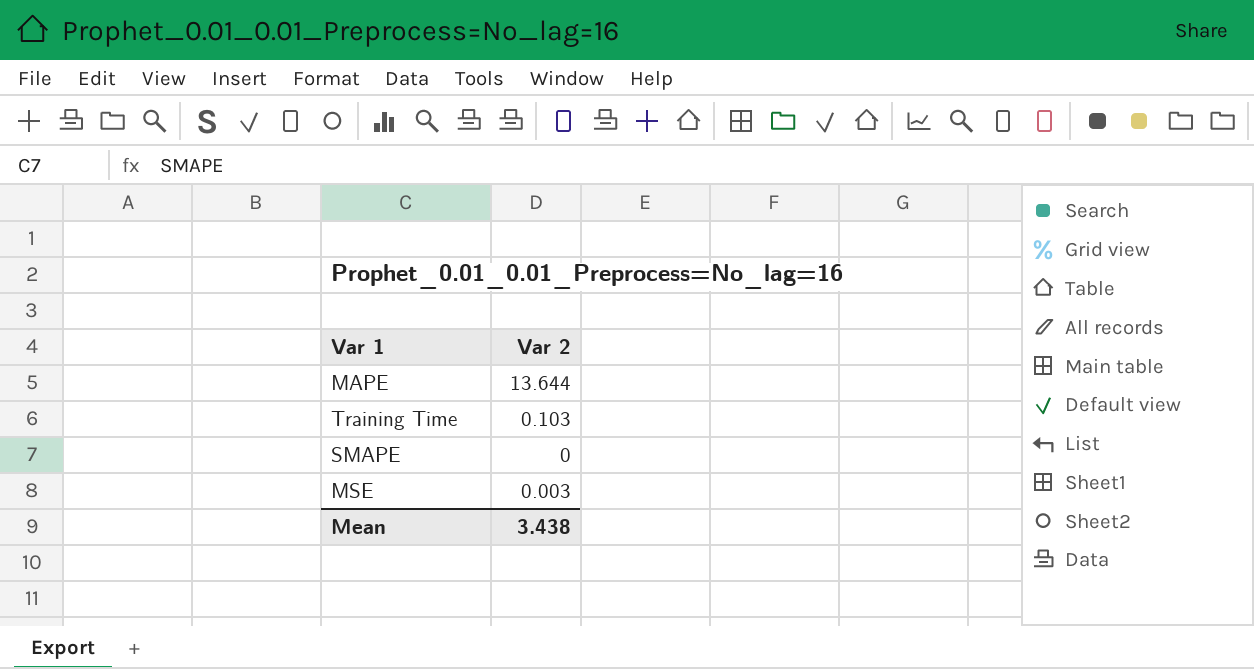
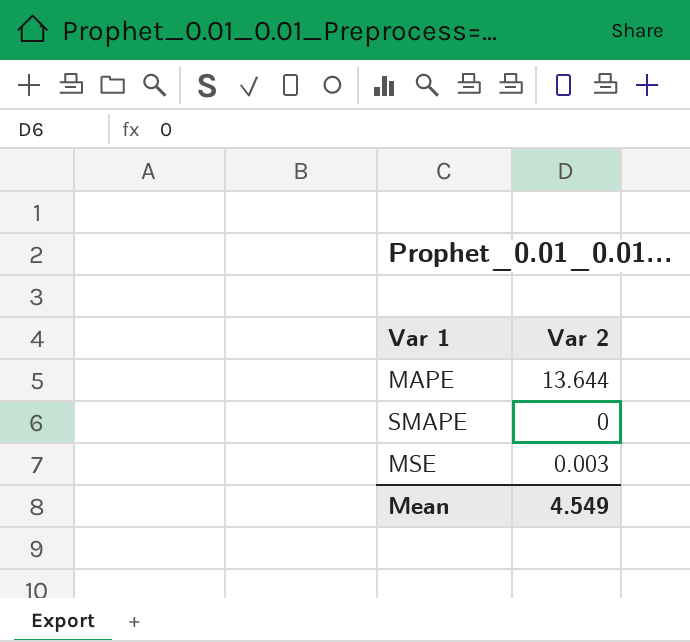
row Training Time: 0.103 -> none
Mean | Var 2: 3.438 -> 4.549

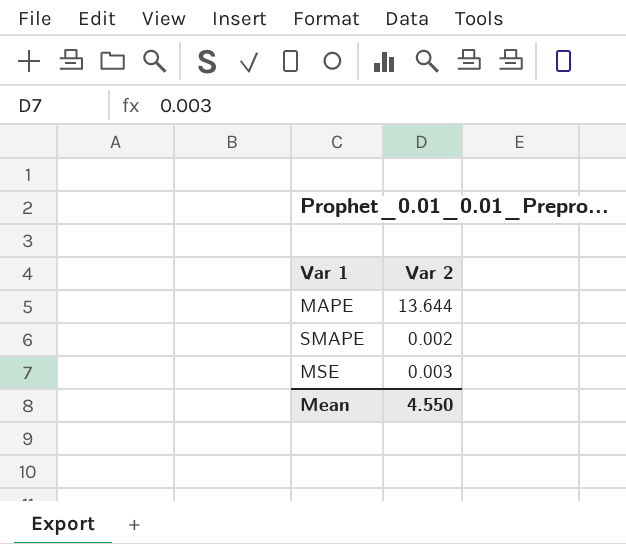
SMAPE | Var 2: 0 -> 0.002
Mean | Var 2: 4.549 -> 4.550

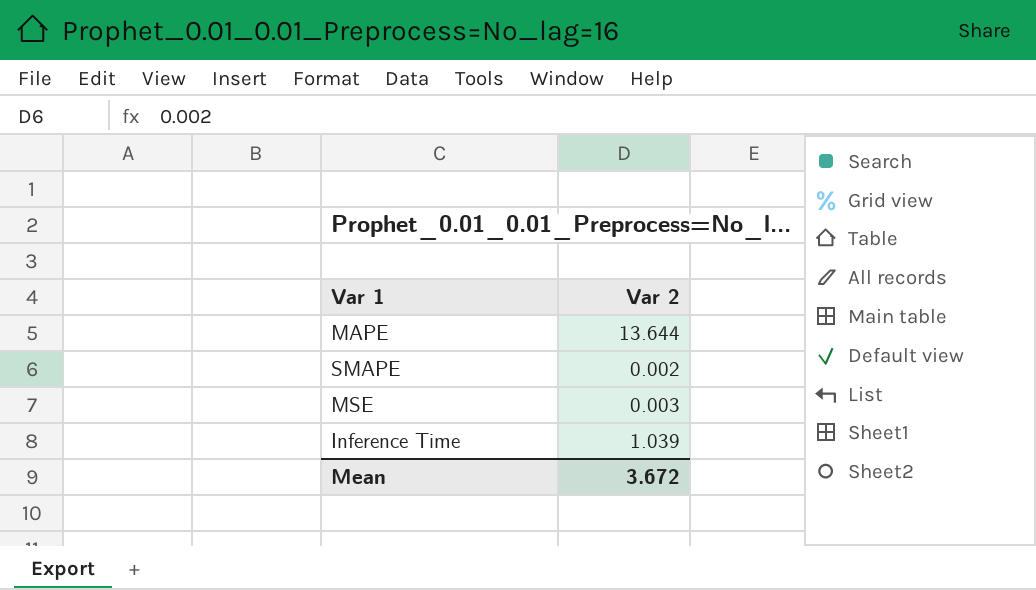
row Inference Time: none -> 1.039
Mean | Var 2: 4.550 -> 3.672

